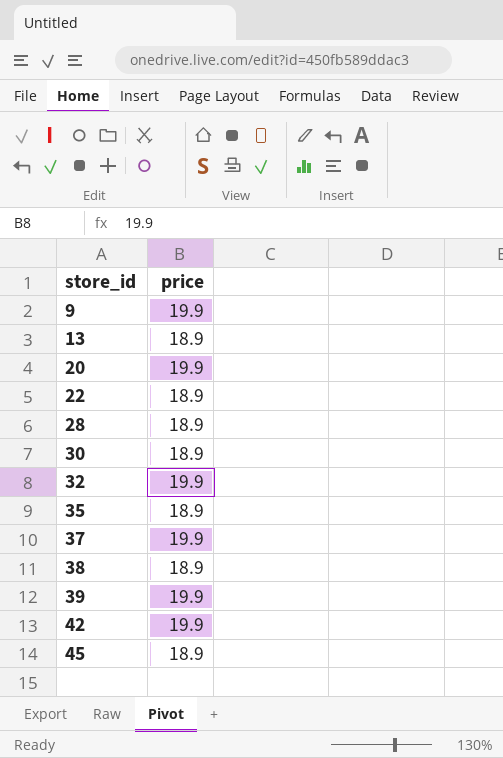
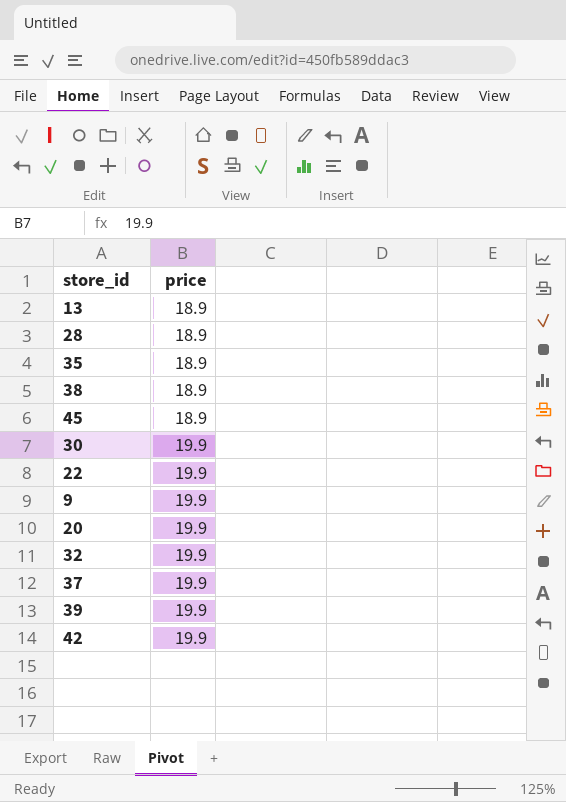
row order: store_id ascending -> price ascending
30 | price: 18.9 -> 19.9
22 | price: 18.9 -> 19.9

